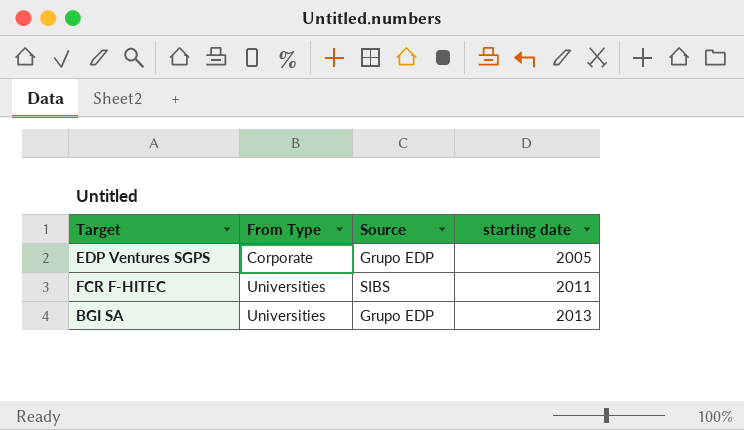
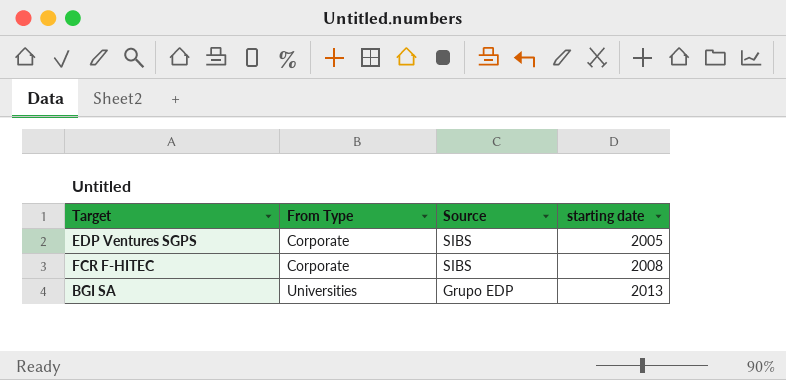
EDP Ventures SGPS | Source: Grupo EDP -> SIBS
FCR F-HITEC | From Type: Universities -> Corporate
FCR F-HITEC | starting date: 2011 -> 2008

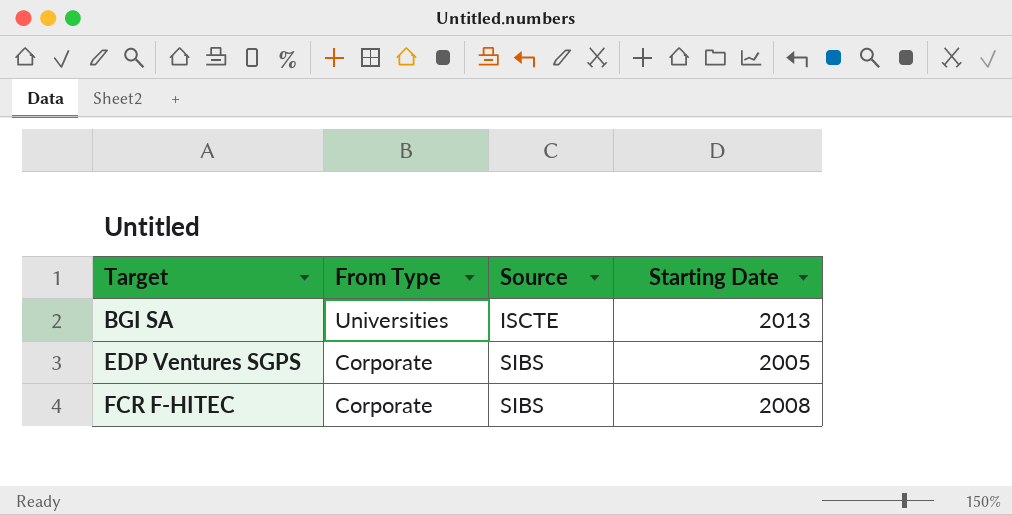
row order: From Type ascending -> Target ascending
column name: starting date -> Starting Date
BGI SA | Source: Grupo EDP -> ISCTE

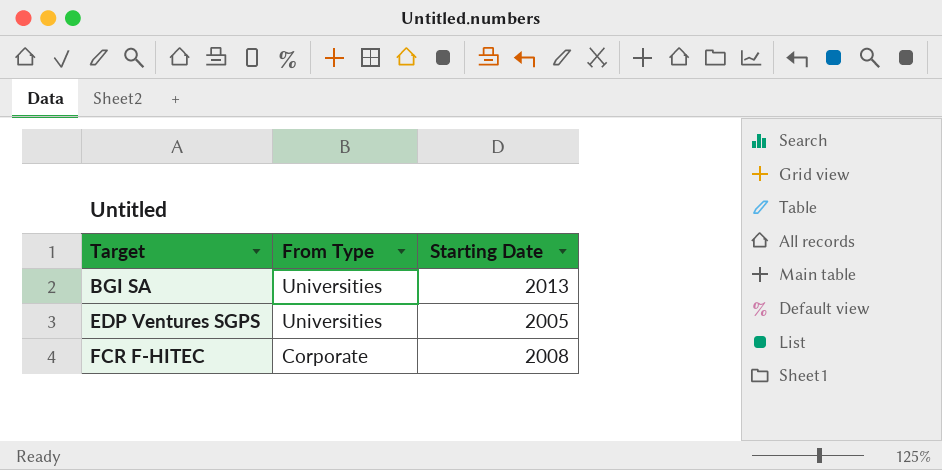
column Source | position: 3 -> none
EDP Ventures SGPS | From Type: Corporate -> Universities

